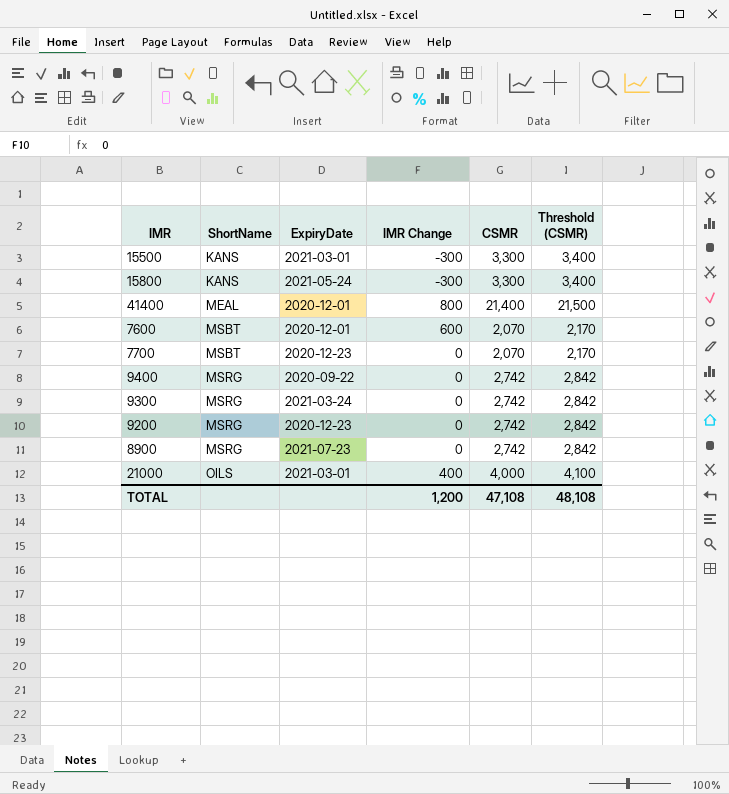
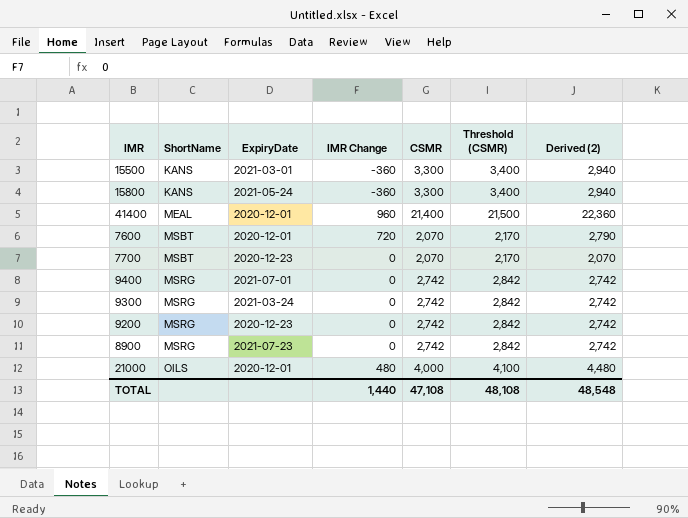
column Derived (2) | formula: none -> [IMR Change] + [CSMR]
15500 | IMR Change: -300 -> -360
15800 | IMR Change: -300 -> -360
41400 | IMR Change: 800 -> 960
7600 | IMR Change: 600 -> 720
9400 | ExpiryDate: 2020-09-22 -> 2021-07-01
21000 | ExpiryDate: 2021-03-01 -> 2020-12-01
21000 | IMR Change: 400 -> 480
TOTAL | IMR Change: 1,200 -> 1,440

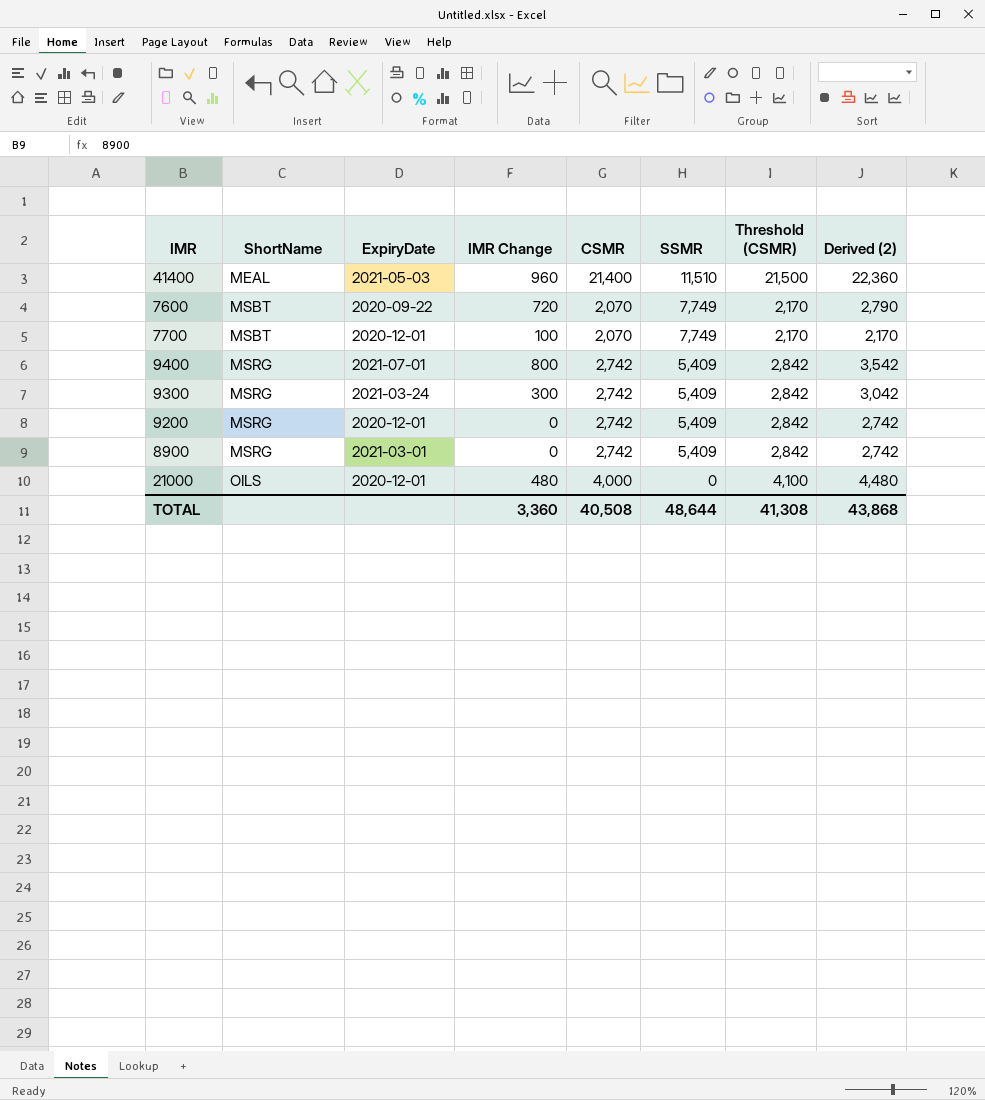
column SSMR | position: none -> 6
row 15500: KANS | 2021-03-01 | -360 | 3,300 | 3,400 | 2,940 -> none
row 15800: KANS | 2021-05-24 | -360 | 3,300 | 3,400 | 2,940 -> none
41400 | ExpiryDate: 2020-12-01 -> 2021-05-03
7600 | ExpiryDate: 2020-12-01 -> 2020-09-22
7700 | ExpiryDate: 2020-12-23 -> 2020-12-01
7700 | IMR Change: 0 -> 100
7700 | Derived (2): 2,070 -> 2,170
9400 | IMR Change: 0 -> 800
9400 | Derived (2): 2,742 -> 3,542
9300 | IMR Change: 0 -> 300
9300 | Derived (2): 2,742 -> 3,042
9200 | ExpiryDate: 2020-12-23 -> 2020-12-01
8900 | ExpiryDate: 2021-07-23 -> 2021-03-01
TOTAL | IMR Change: 1,440 -> 3,360
TOTAL | CSMR: 47,108 -> 40,508
TOTAL | Threshold (CSMR): 48,108 -> 41,308
TOTAL | Derived (2): 48,548 -> 43,868

